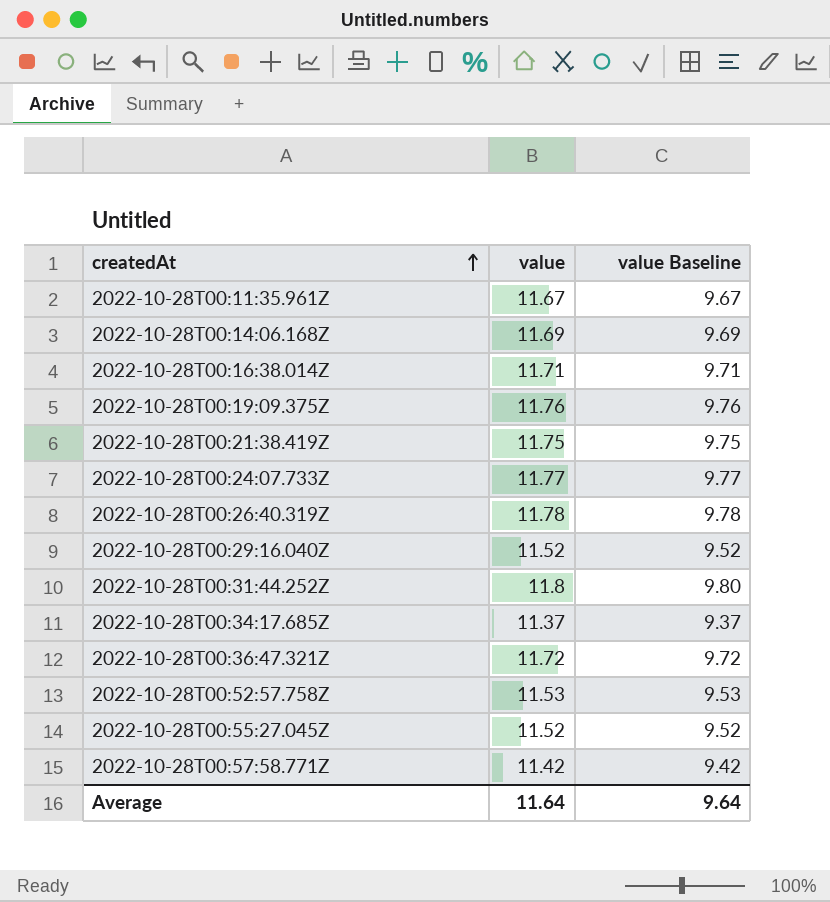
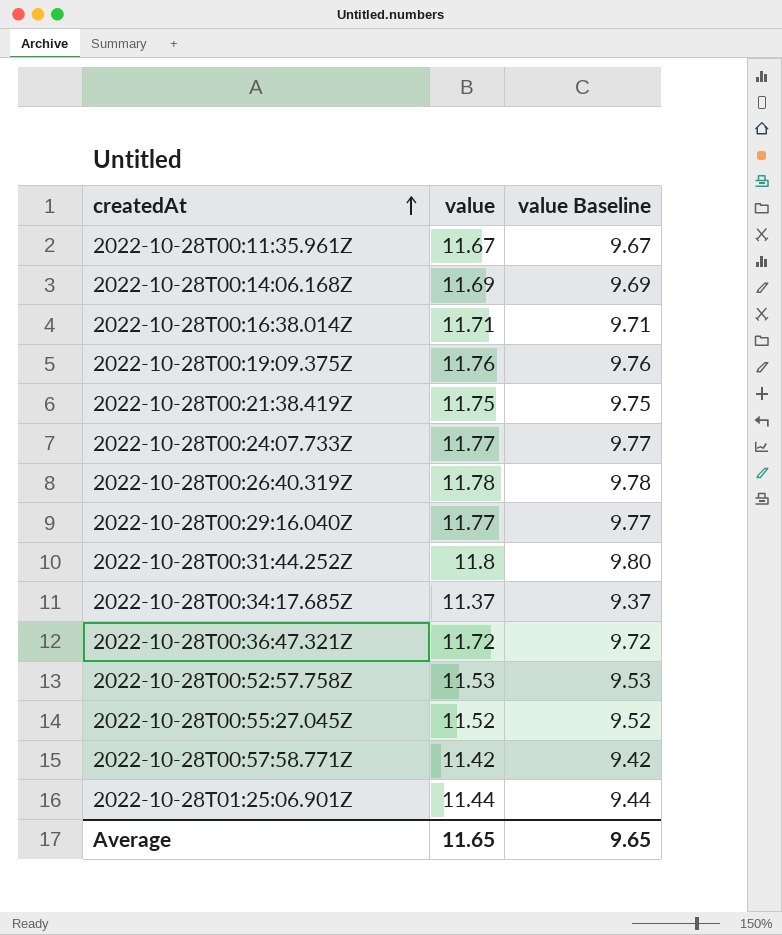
2022-10-28T00:29:16.040Z | value: 11.52 -> 11.77
2022-10-28T00:29:16.040Z | value Baseline: 9.52 -> 9.77
row 2022-10-28T01:25:06.901Z: none -> 11.44 | 9.44
Average | value: 11.64 -> 11.65
Average | value Baseline: 9.64 -> 9.65

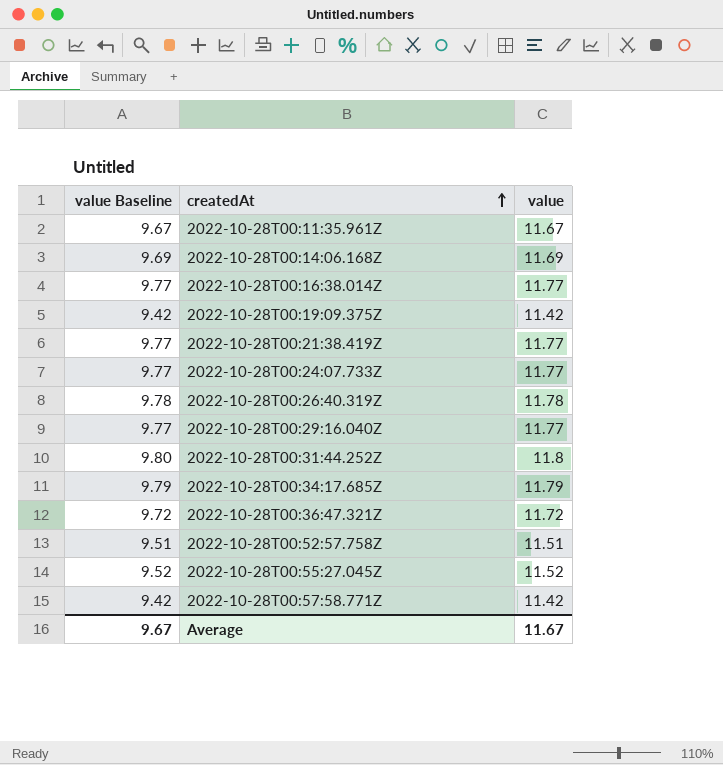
column value Baseline | position: 3 -> 1
row 2022-10-28T01:25:06.901Z: 11.44 | 9.44 -> none
2022-10-28T00:16:38.014Z | value Baseline: 9.71 -> 9.77
2022-10-28T00:16:38.014Z | value: 11.71 -> 11.77
2022-10-28T00:19:09.375Z | value Baseline: 9.76 -> 9.42
2022-10-28T00:19:09.375Z | value: 11.76 -> 11.42
2022-10-28T00:21:38.419Z | value Baseline: 9.75 -> 9.77
2022-10-28T00:21:38.419Z | value: 11.75 -> 11.77
2022-10-28T00:34:17.685Z | value Baseline: 9.37 -> 9.79
2022-10-28T00:34:17.685Z | value: 11.37 -> 11.79
2022-10-28T00:52:57.758Z | value Baseline: 9.53 -> 9.51
2022-10-28T00:52:57.758Z | value: 11.53 -> 11.51
Average | value Baseline: 9.65 -> 9.67
Average | value: 11.65 -> 11.67

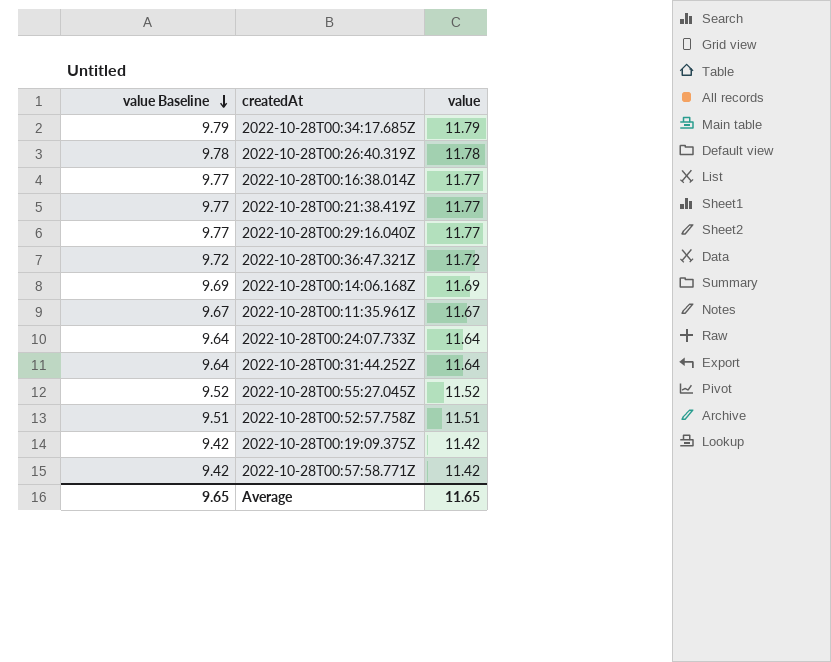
row order: createdAt ascending -> value Baseline descending
2022-10-28T00:24:07.733Z | value Baseline: 9.77 -> 9.64
2022-10-28T00:24:07.733Z | value: 11.77 -> 11.64
2022-10-28T00:31:44.252Z | value Baseline: 9.80 -> 9.64
2022-10-28T00:31:44.252Z | value: 11.8 -> 11.64
Average | value Baseline: 9.67 -> 9.65
Average | value: 11.67 -> 11.65

